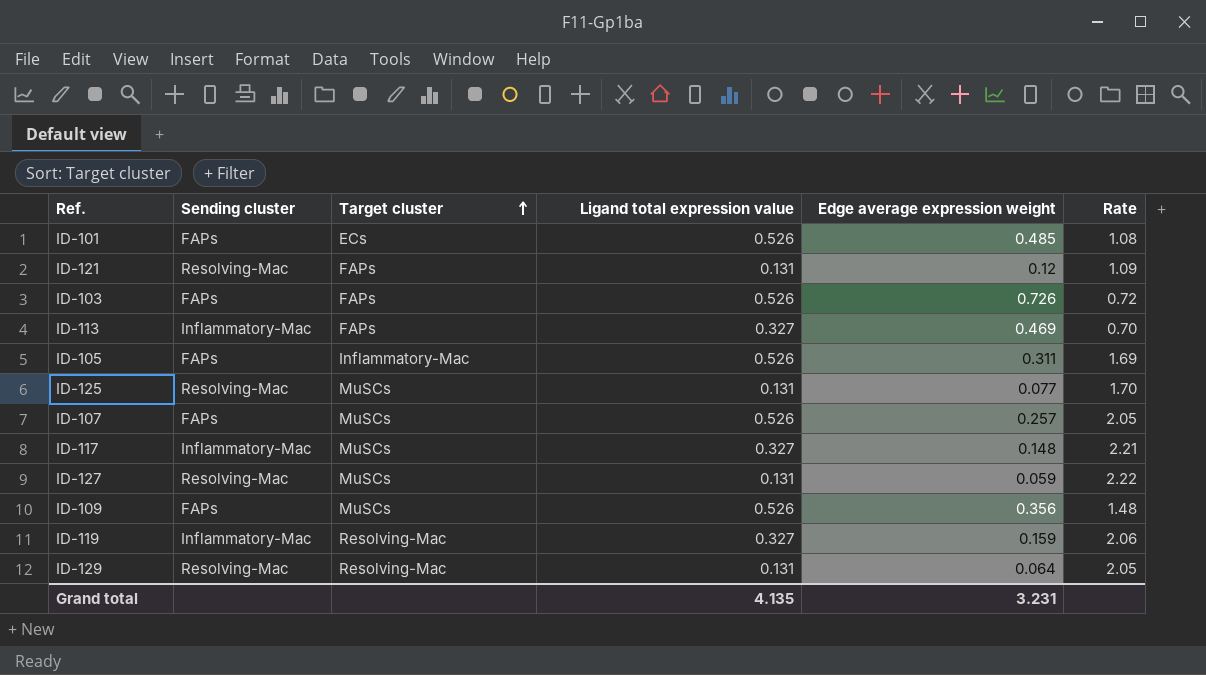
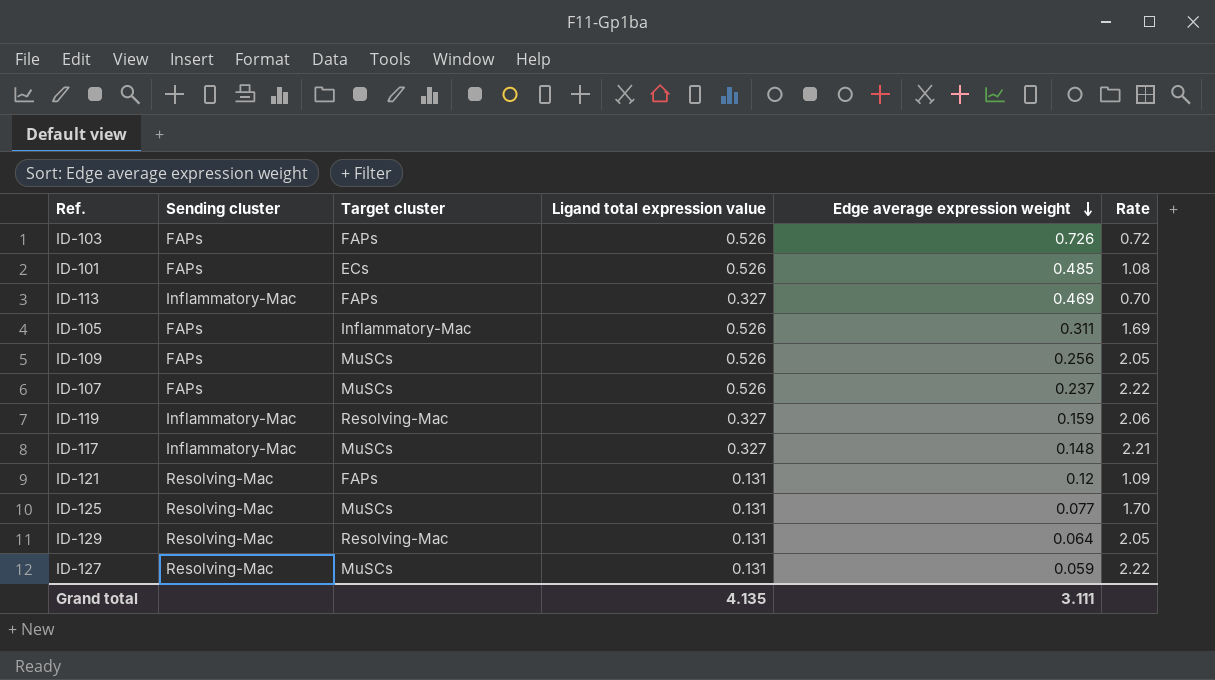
row order: Target cluster ascending -> Edge average expression weight descending
ID-109 | Edge average expression weight: 0.356 -> 0.256
ID-109 | Rate: 1.48 -> 2.05
ID-107 | Edge average expression weight: 0.257 -> 0.237
ID-107 | Rate: 2.05 -> 2.22
Grand total | Edge average expression weight: 3.231 -> 3.111

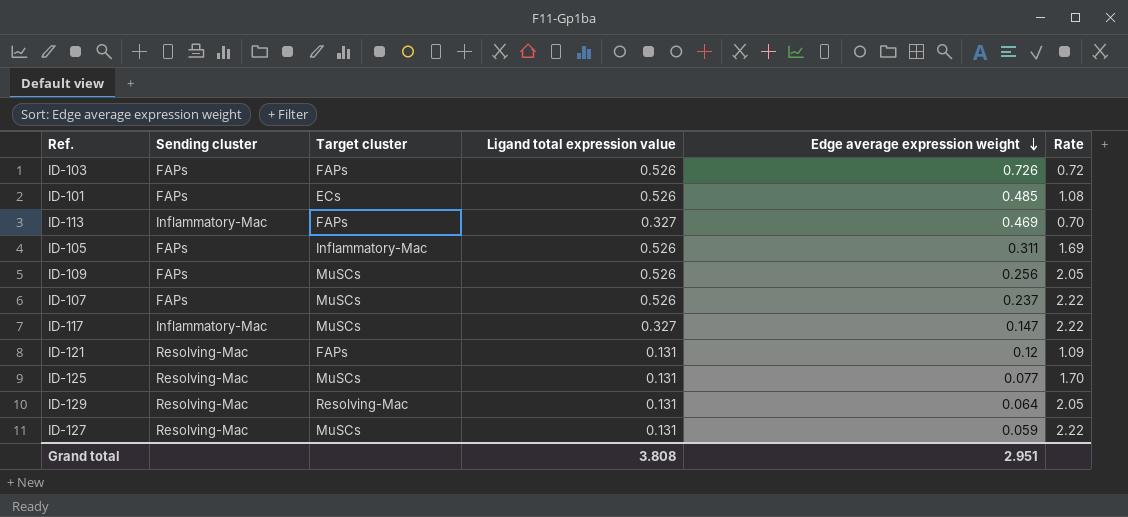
row ID-119: Inflammatory-Mac | Resolving-Mac | 0.327 | 0.159 | 2.06 -> none
ID-117 | Edge average expression weight: 0.148 -> 0.147
ID-117 | Rate: 2.21 -> 2.22
Grand total | Ligand total expression value: 4.135 -> 3.808
Grand total | Edge average expression weight: 3.111 -> 2.951

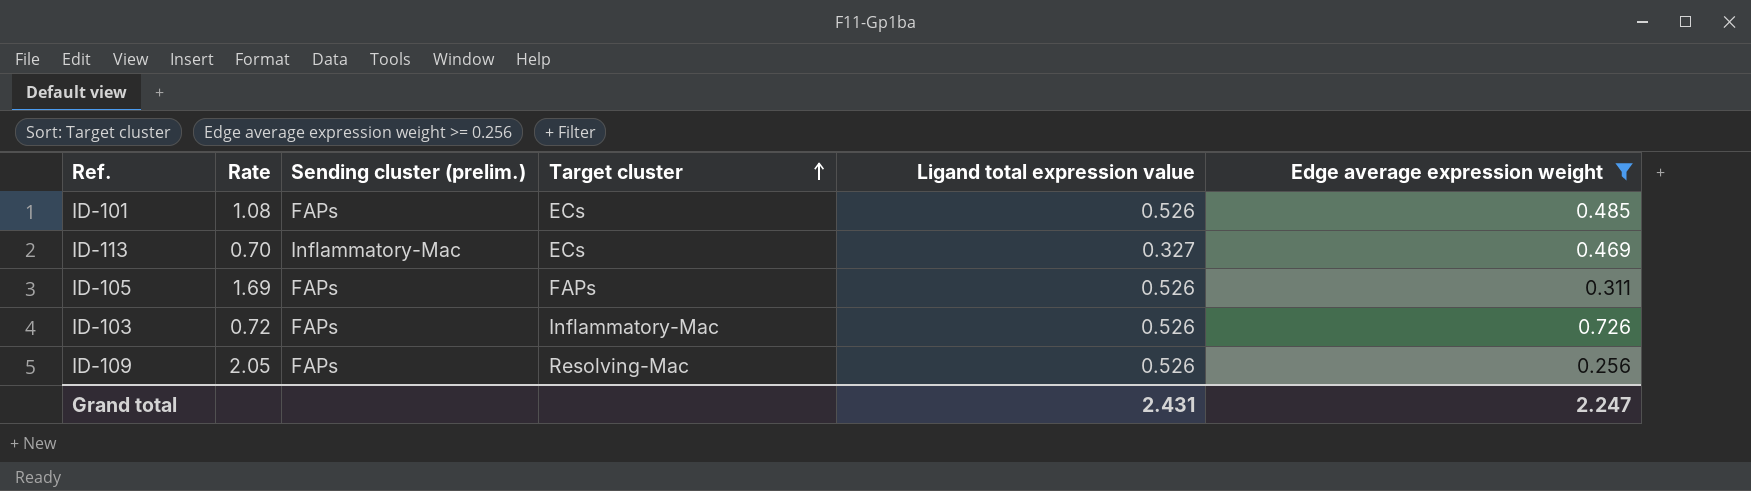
filter: none -> Edge average expression weight >= 0.256
row order: Edge average expression weight descending -> Target cluster ascending
column Rate | position: 6 -> 2
column name: Sending cluster -> Sending cluster (prelim.)
ID-113 | Target cluster: FAPs -> ECs
ID-105 | Target cluster: Inflammatory-Mac -> FAPs
ID-103 | Target cluster: FAPs -> Inflammatory-Mac
ID-109 | Target cluster: MuSCs -> Resolving-Mac
Grand total | Ligand total expression value: 3.808 -> 2.431
Grand total | Edge average expression weight: 2.951 -> 2.247

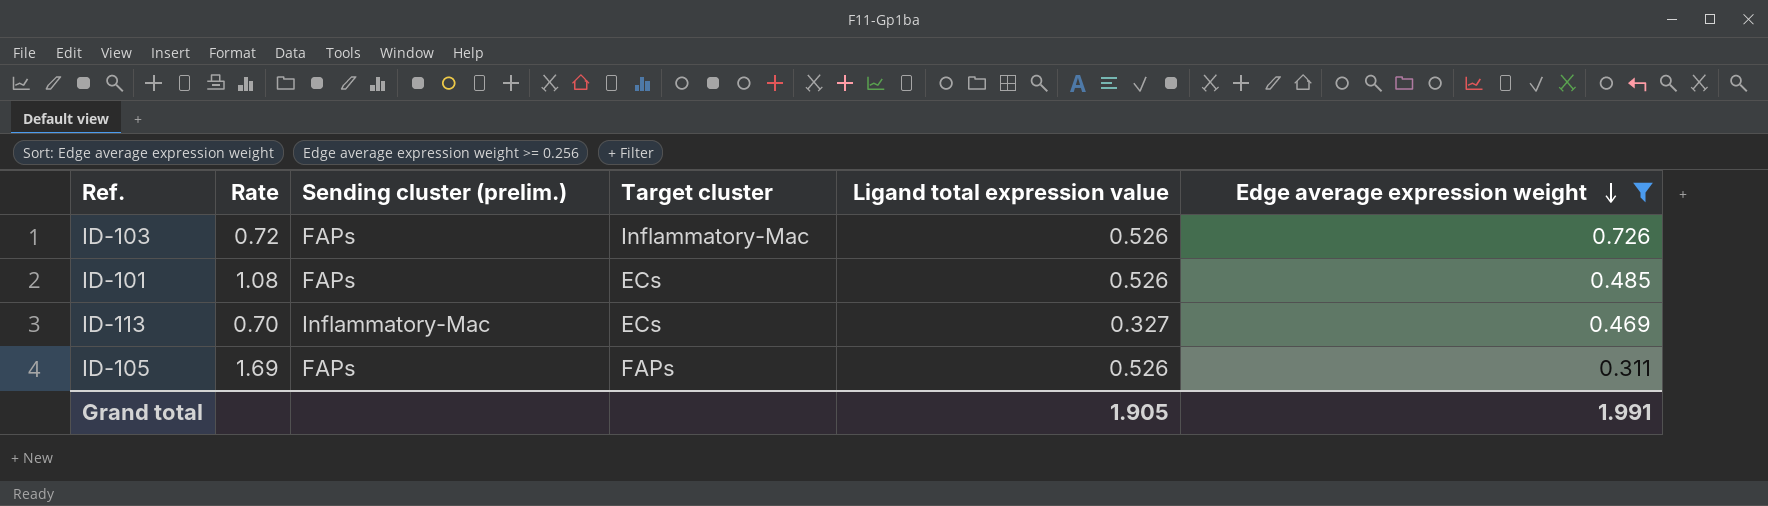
row order: Target cluster ascending -> Edge average expression weight descending
row ID-109: 2.05 | FAPs | Resolving-Mac | 0.526 | 0.256 -> none
Grand total | Ligand total expression value: 2.431 -> 1.905
Grand total | Edge average expression weight: 2.247 -> 1.991

